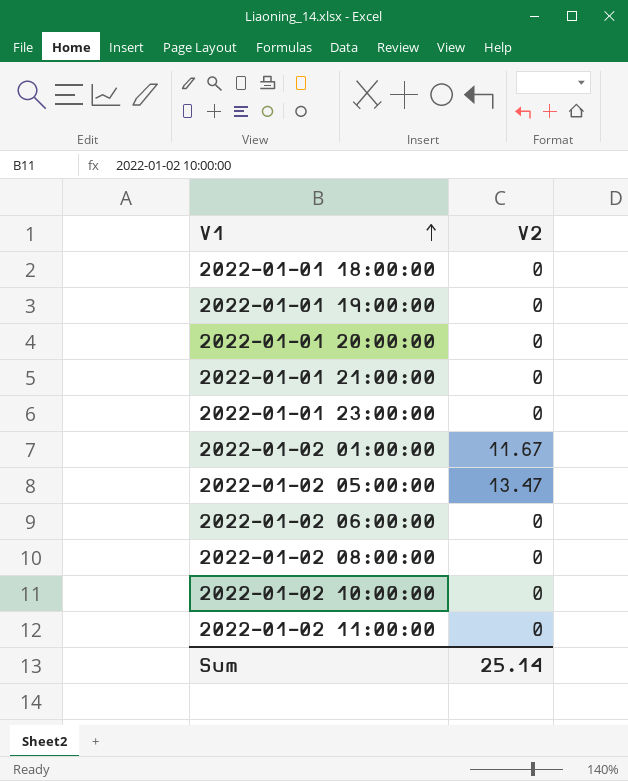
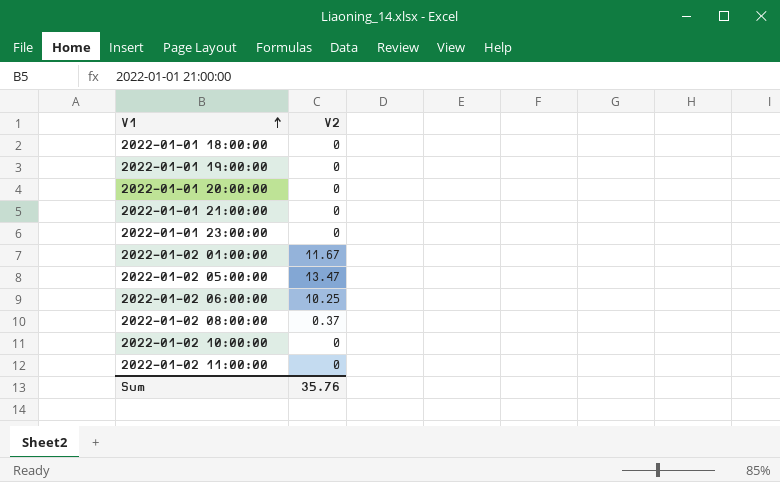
2022-01-02 06:00:00 | V2: 0 -> 10.25
2022-01-02 08:00:00 | V2: 0 -> 0.37
Sum | V2: 25.14 -> 35.76

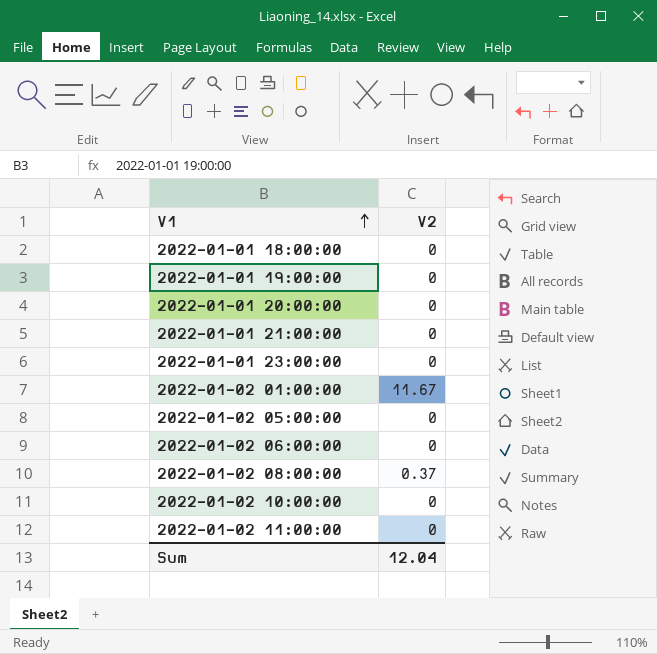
2022-01-02 05:00:00 | V2: 13.47 -> 0
2022-01-02 06:00:00 | V2: 10.25 -> 0
Sum | V2: 35.76 -> 12.04

